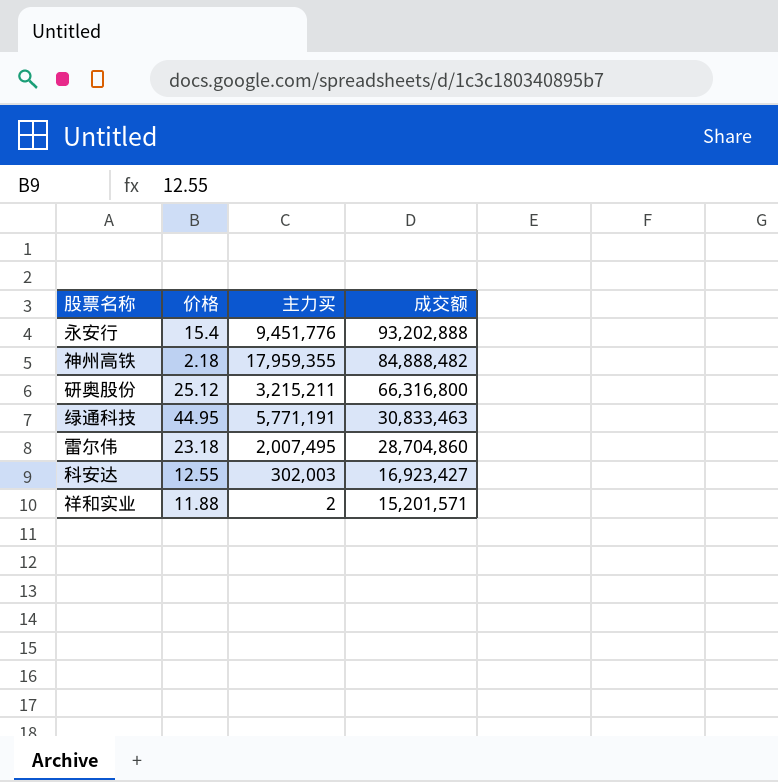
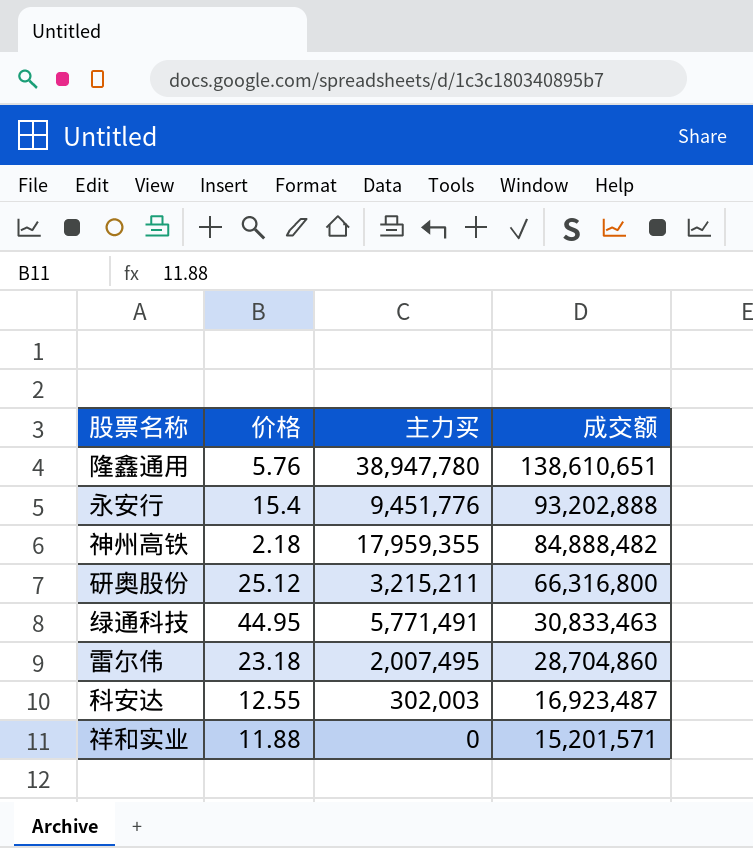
row 隆鑫通用: none -> 5.76 | 38,947,780 | 138,610,651
绿通科技 | 主力买: 5,771,191 -> 5,771,491
科安达 | 成交额: 16,923,427 -> 16,923,487
祥和实业 | 主力买: 2 -> 0

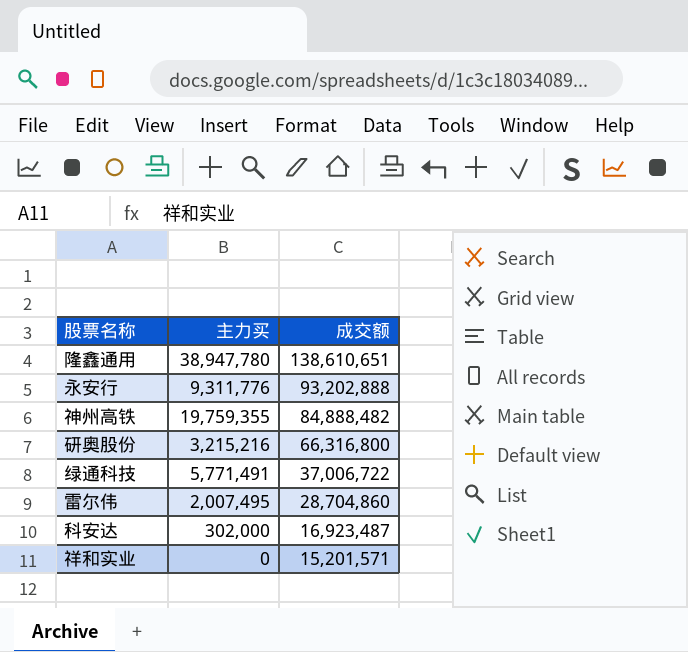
column 价格 | position: 2 -> none
永安行 | 主力买: 9,451,776 -> 9,311,776
神州高铁 | 主力买: 17,959,355 -> 19,759,355
研奥股份 | 主力买: 3,215,211 -> 3,215,216
绿通科技 | 成交额: 30,833,463 -> 37,006,722
科安达 | 主力买: 302,003 -> 302,000

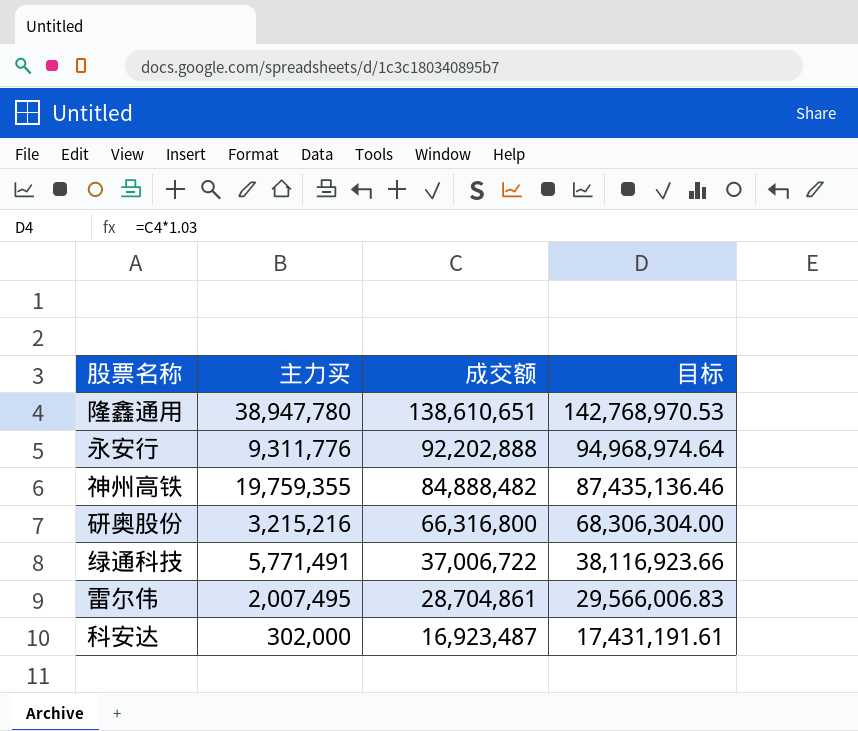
column 目标 | formula: none -> [成交额] * 1.03
row 祥和实业: 0 | 15,201,571 -> none
永安行 | 成交额: 93,202,888 -> 92,202,888
雷尔伟 | 成交额: 28,704,860 -> 28,704,861

